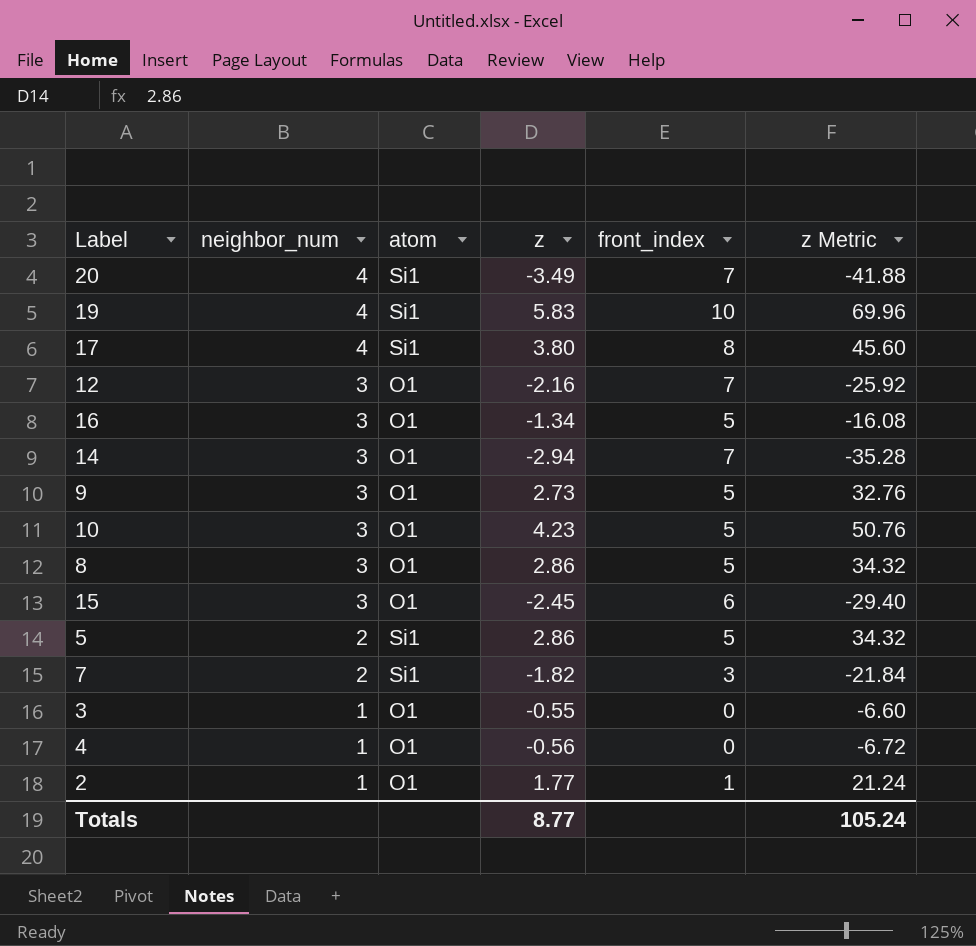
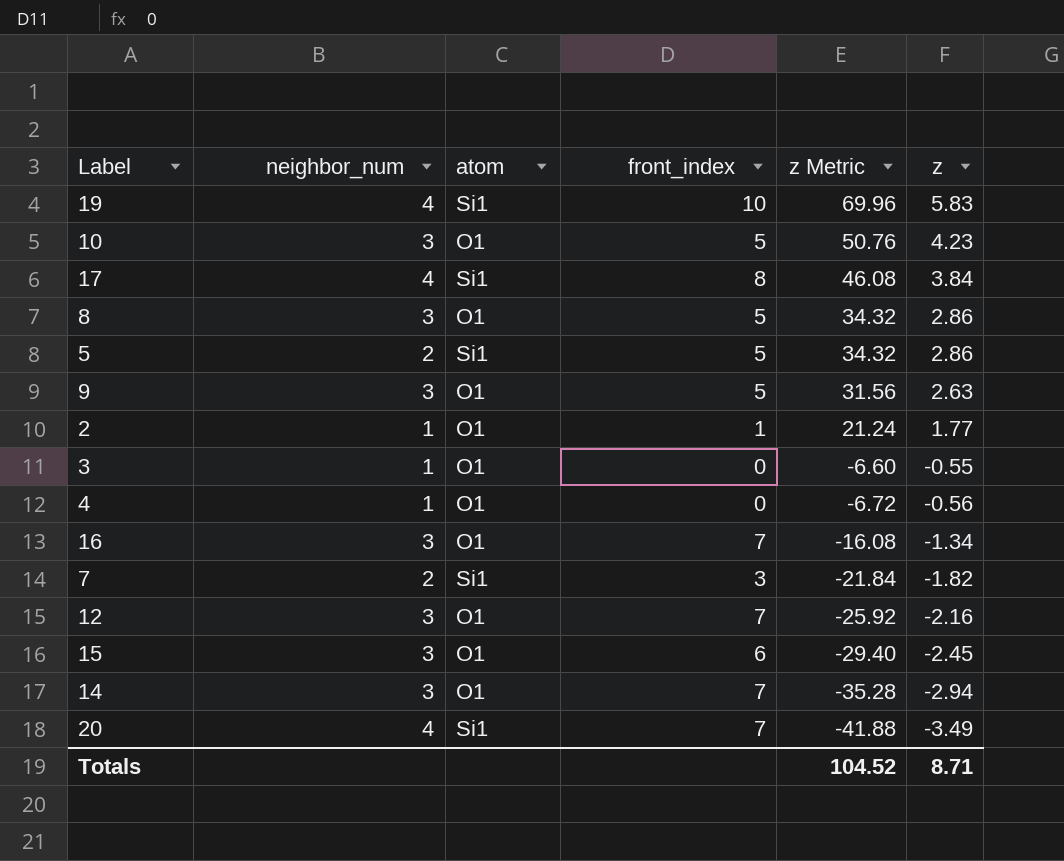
row order: neighbor_num descending -> z Metric descending
column z | position: 4 -> 6
17 | z Metric: 45.60 -> 46.08
17 | z: 3.80 -> 3.84
9 | z Metric: 32.76 -> 31.56
9 | z: 2.73 -> 2.63
16 | front_index: 5 -> 7
Totals | z Metric: 105.24 -> 104.52
Totals | z: 8.77 -> 8.71

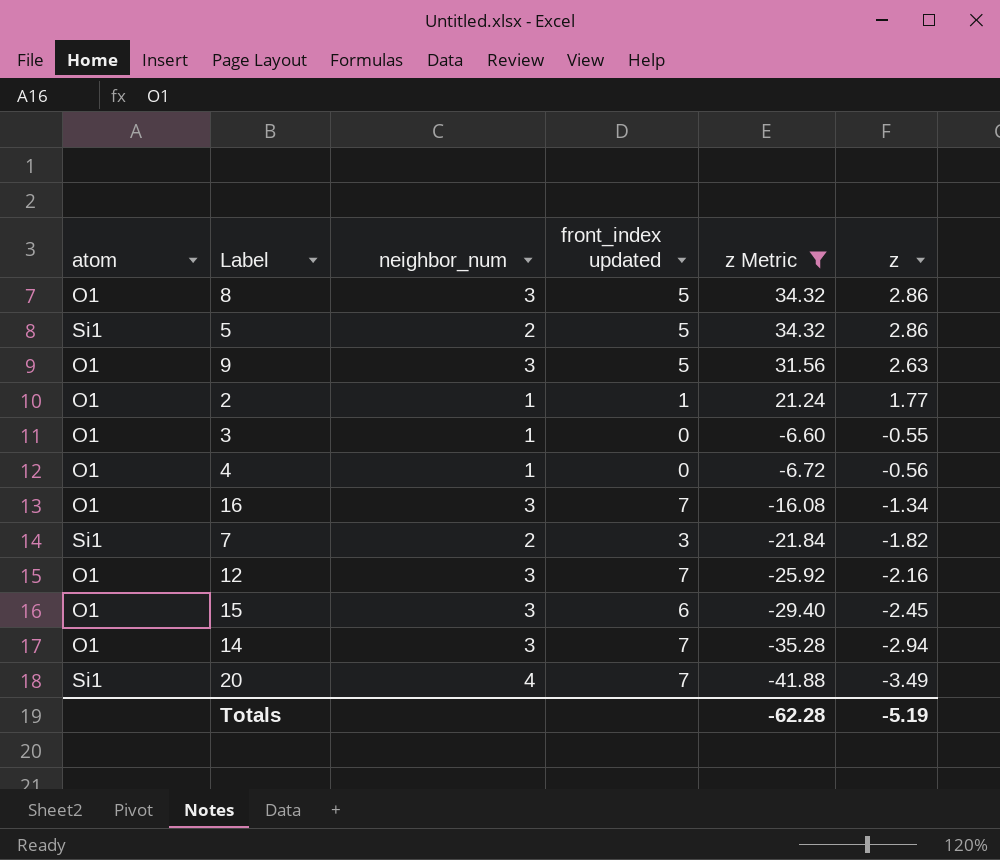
filter: none -> z Metric <= 34.32
column atom | position: 3 -> 1
column name: front_index -> front_index updated
Totals | z Metric: 104.52 -> -62.28
Totals | z: 8.71 -> -5.19

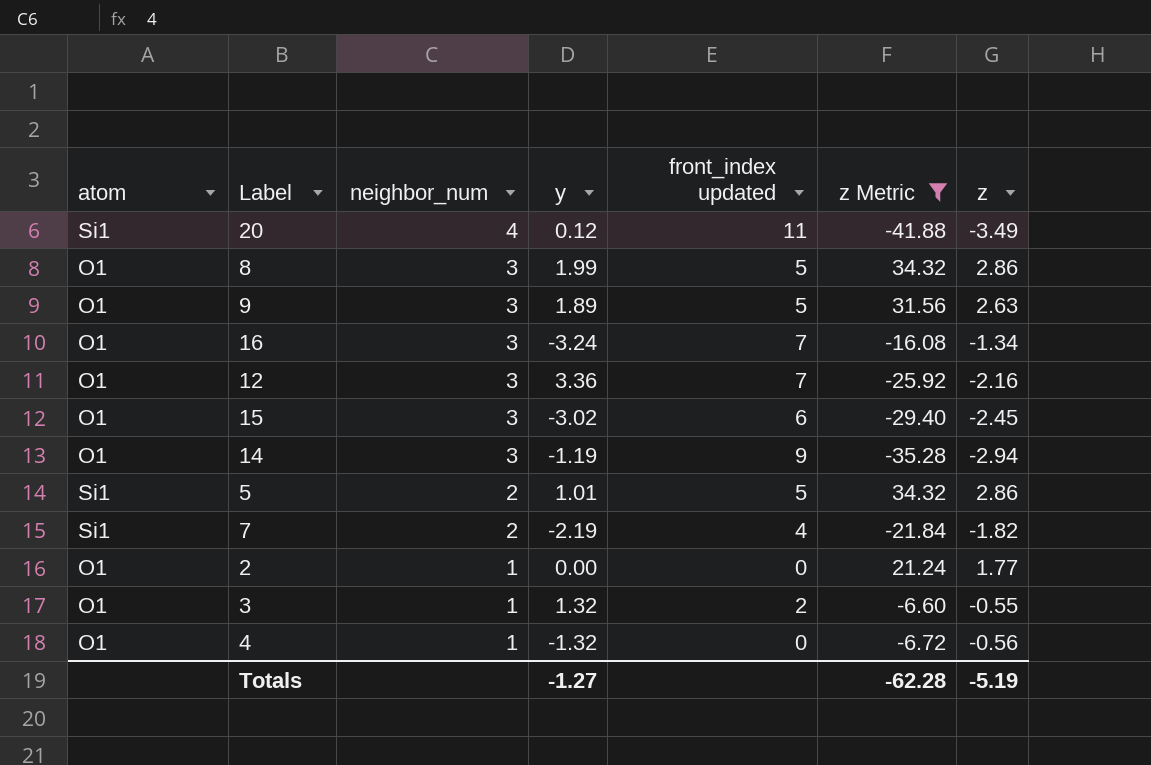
row order: z Metric descending -> neighbor_num descending
column y | position: none -> 4
20 | front_index updated: 7 -> 11
14 | front_index updated: 7 -> 9
7 | front_index updated: 3 -> 4
2 | front_index updated: 1 -> 0
3 | front_index updated: 0 -> 2

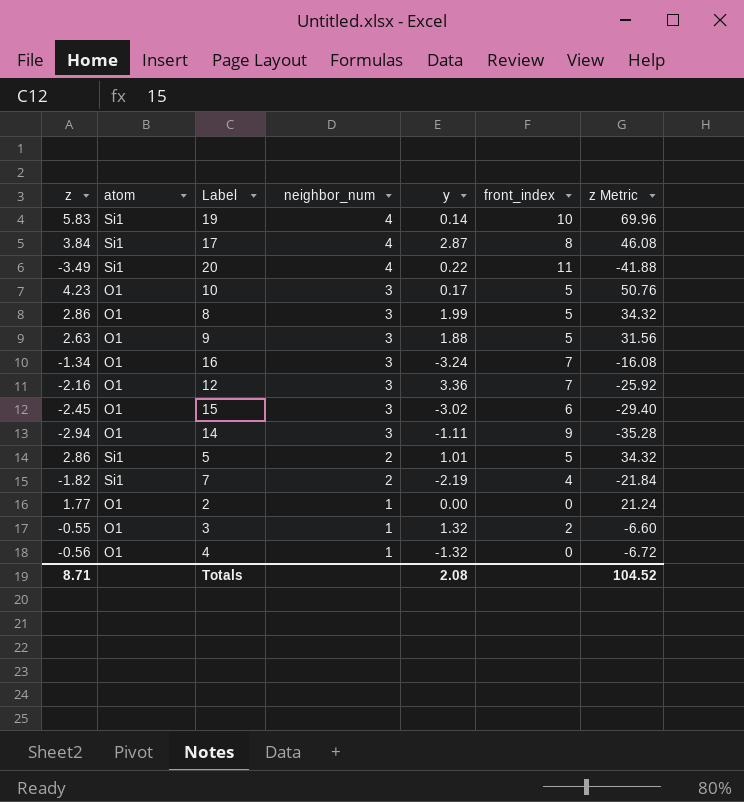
filter: z Metric <= 34.32 -> none
column z | position: 7 -> 1
column name: front_index updated -> front_index
20 | y: 0.12 -> 0.22
9 | y: 1.89 -> 1.88
14 | y: -1.19 -> -1.11
Totals | z: -5.19 -> 8.71
Totals | y: -1.27 -> 2.08
Totals | z Metric: -62.28 -> 104.52

